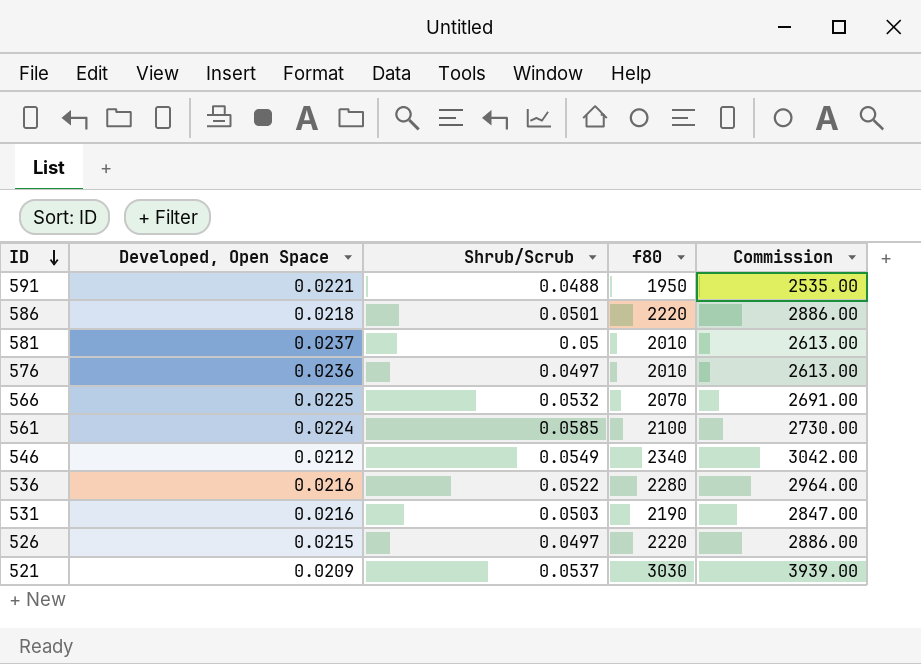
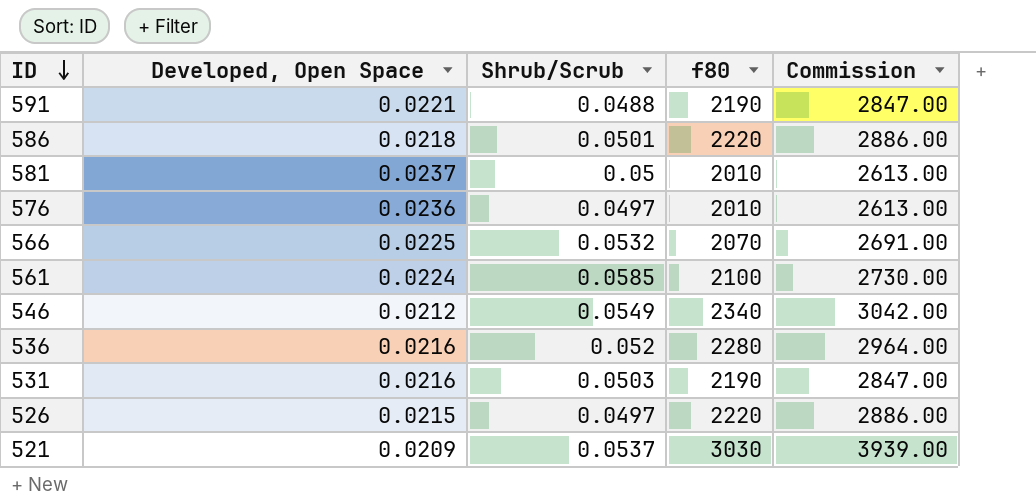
591 | f80: 1950 -> 2190
591 | Commission: 2535.00 -> 2847.00
536 | Shrub/Scrub: 0.0522 -> 0.052

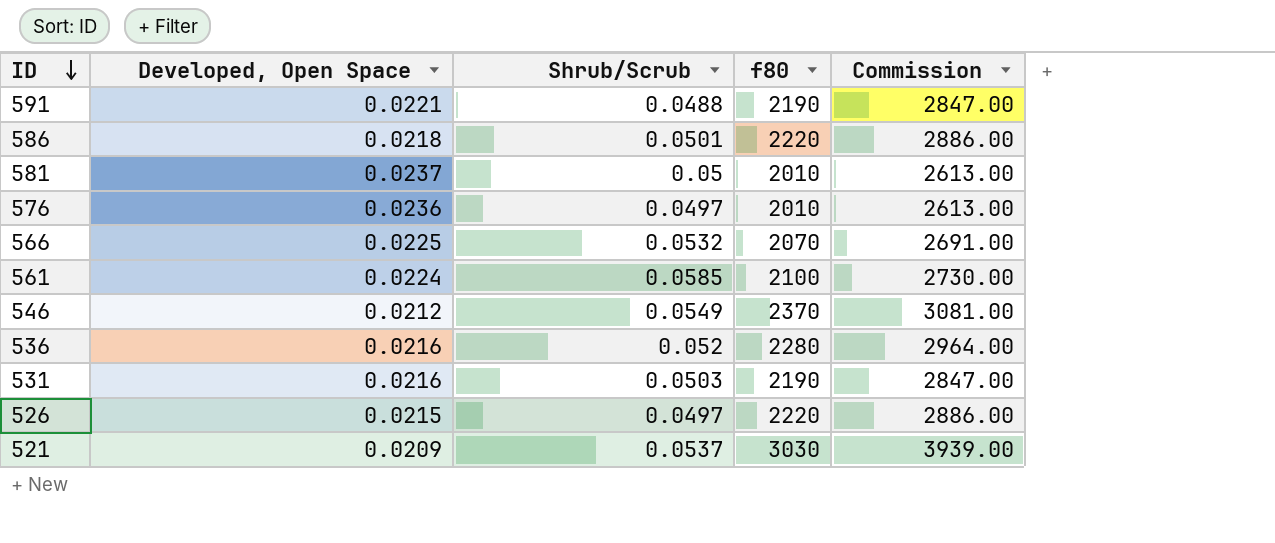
546 | f80: 2340 -> 2370
546 | Commission: 3042.00 -> 3081.00

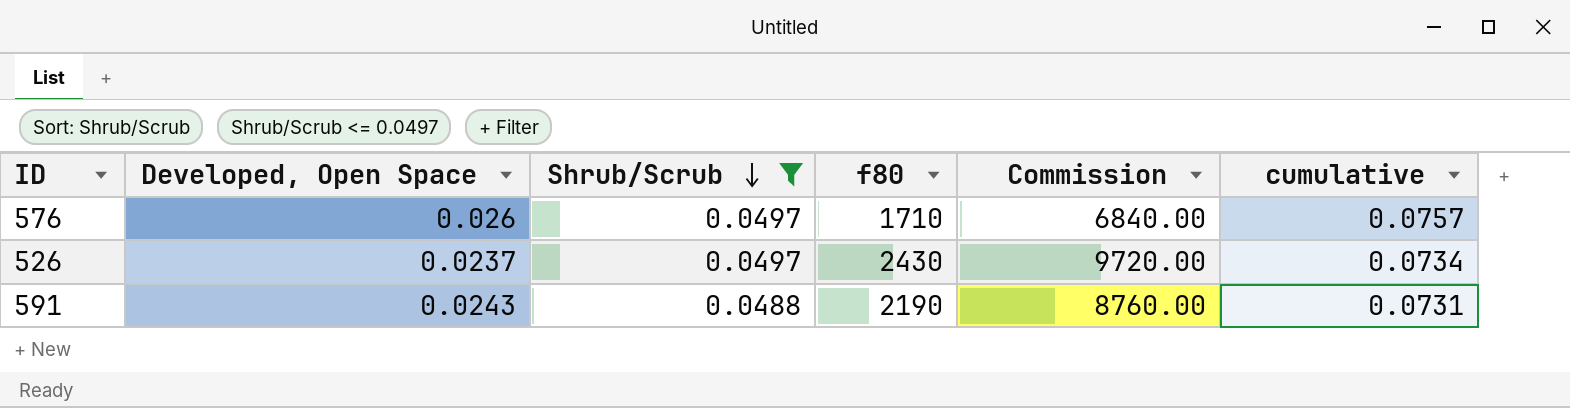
filter: none -> Shrub/Scrub <= 0.0497
row order: ID descending -> Shrub/Scrub descending
column Commission | formula: [f80] * 1.3 -> [f80] * 4
column cumulative | formula: none -> [Developed, Open Space] + [Shrub/Scrub]
576 | Developed, Open Space: 0.0236 -> 0.026
576 | f80: 2010 -> 1710
526 | Developed, Open Space: 0.0215 -> 0.0237
526 | f80: 2220 -> 2430
591 | Developed, Open Space: 0.0221 -> 0.0243

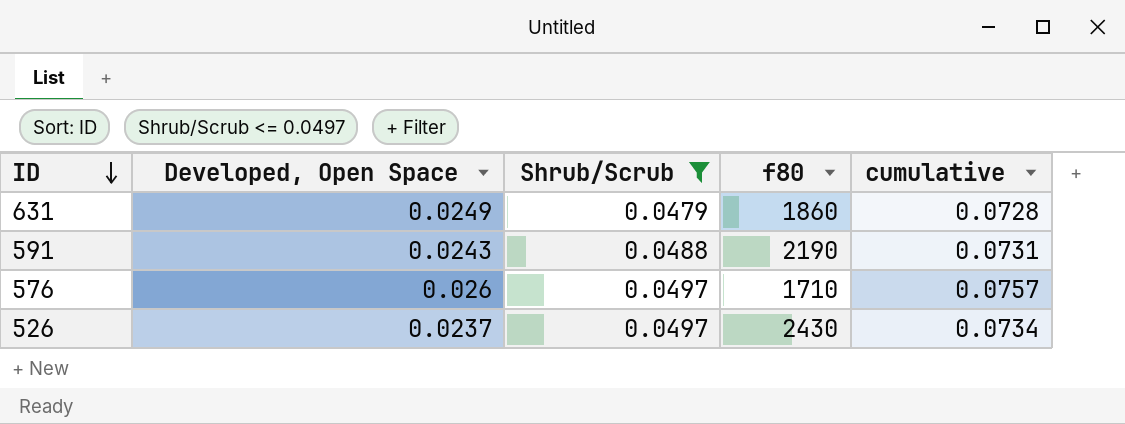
row order: Shrub/Scrub descending -> ID descending
column Commission | formula: [f80] * 4 -> none
row 631: none -> 0.0249 | 0.0479 | 1860 | 0.0728

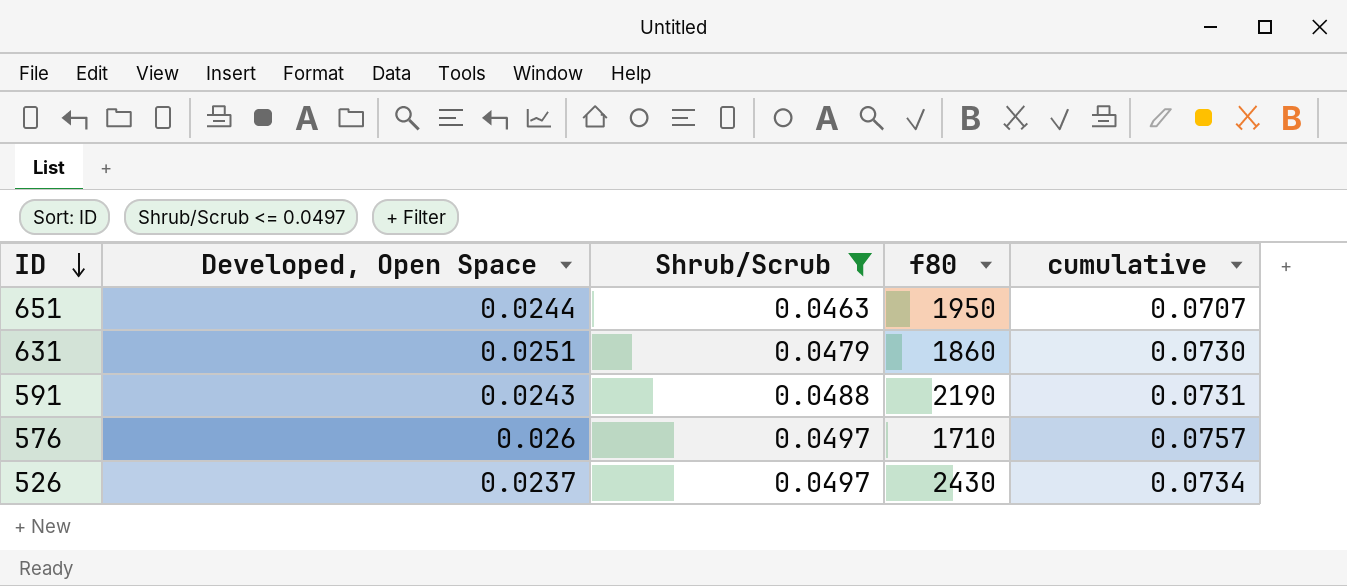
row 651: none -> 0.0244 | 0.0463 | 1950 | 0.0707
631 | Developed, Open Space: 0.0249 -> 0.0251
631 | cumulative: 0.0728 -> 0.0730

